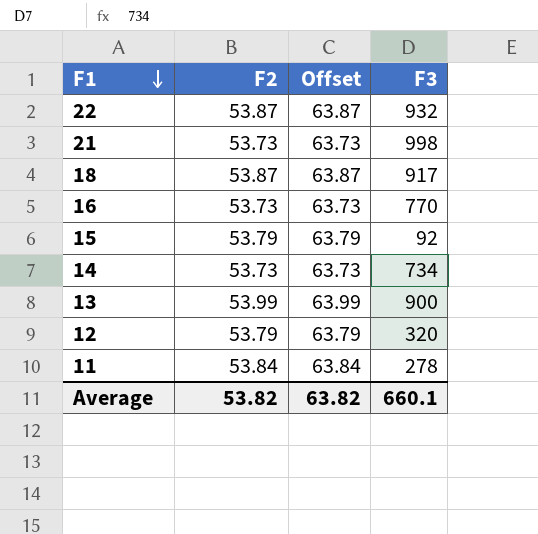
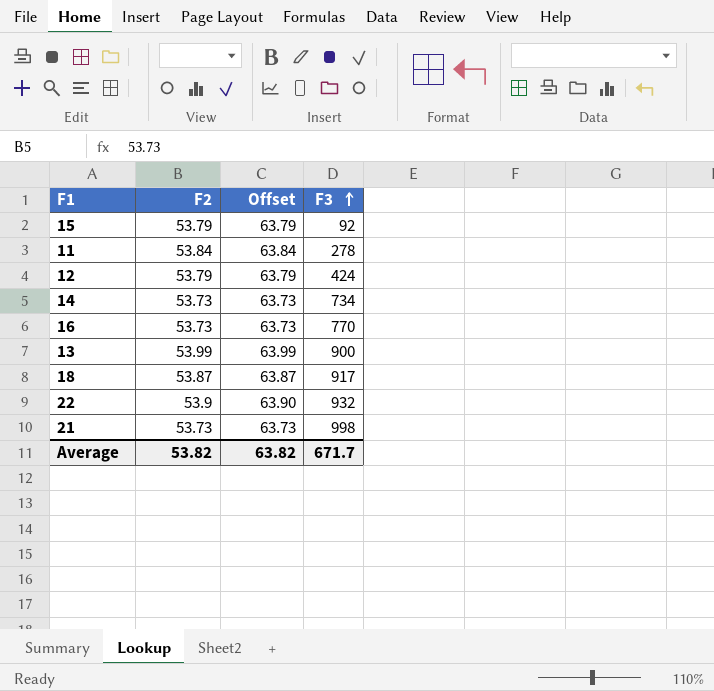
row order: F1 descending -> F3 ascending
12 | F3: 320 -> 424
22 | F2: 53.87 -> 53.9
22 | Offset: 63.87 -> 63.90
Average | F3: 660.1 -> 671.7

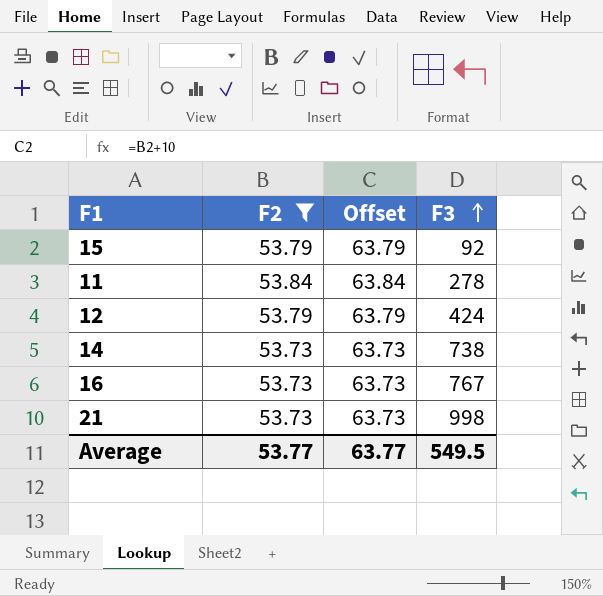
filter: none -> F2 <= 53.84
14 | F3: 734 -> 738
16 | F3: 770 -> 767
Average | F2: 53.82 -> 53.77
Average | Offset: 63.82 -> 63.77
Average | F3: 671.7 -> 549.5

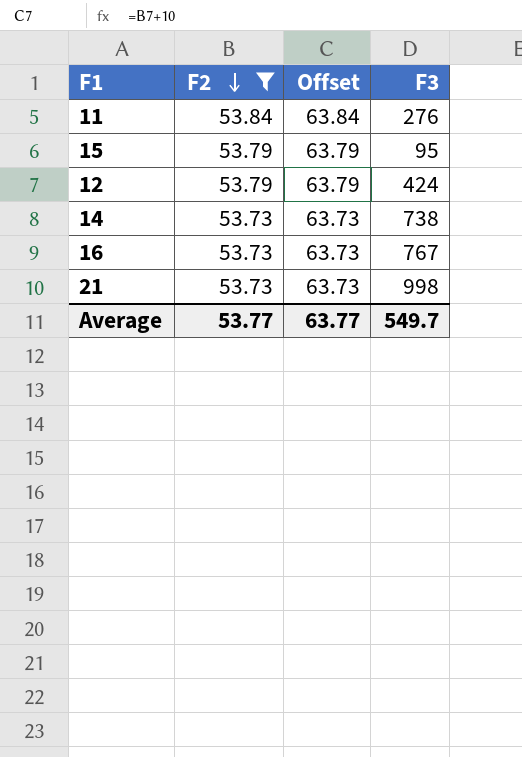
row order: F3 ascending -> F2 descending
11 | F3: 278 -> 276
15 | F3: 92 -> 95
Average | F3: 549.5 -> 549.7

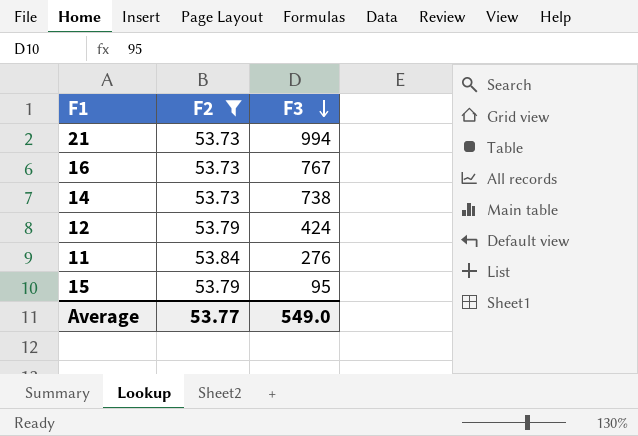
row order: F2 descending -> F3 descending
column Offset | formula: [F2] + 10 -> none
21 | F3: 998 -> 994
Average | F3: 549.7 -> 549.0

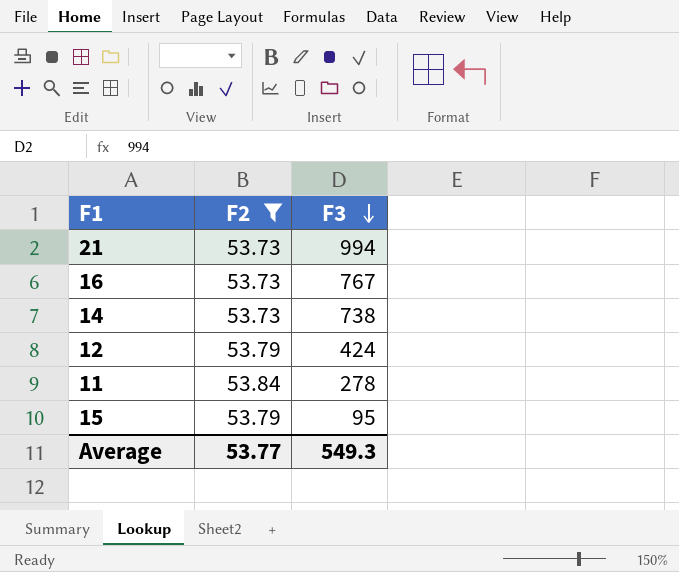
11 | F3: 276 -> 278
Average | F3: 549.0 -> 549.3

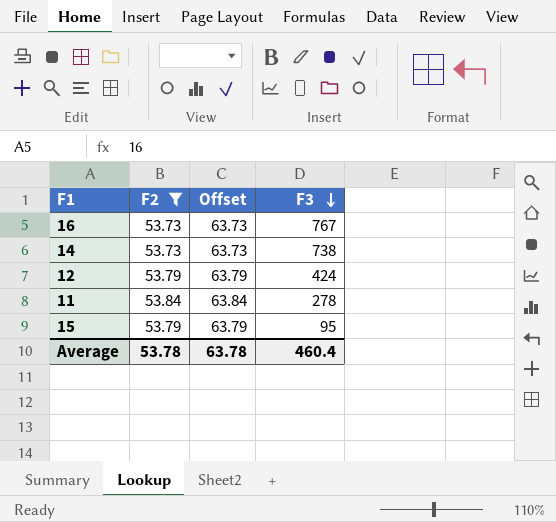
column Offset | formula: none -> [F2] + 10
row 21: 53.73 | 994 -> none
Average | F2: 53.77 -> 53.78
Average | F3: 549.3 -> 460.4

